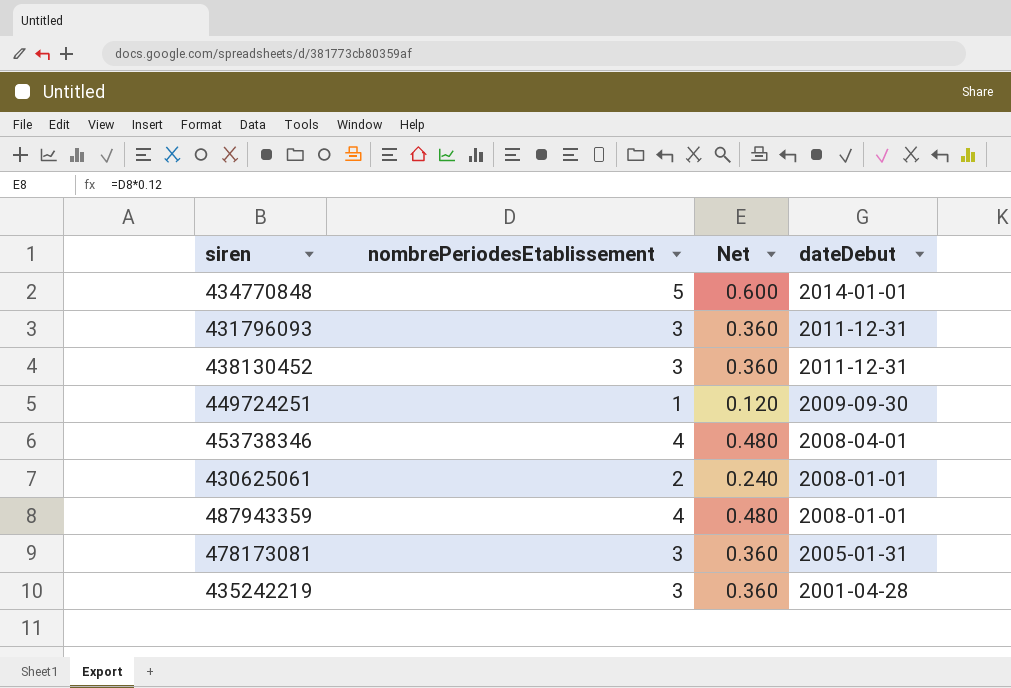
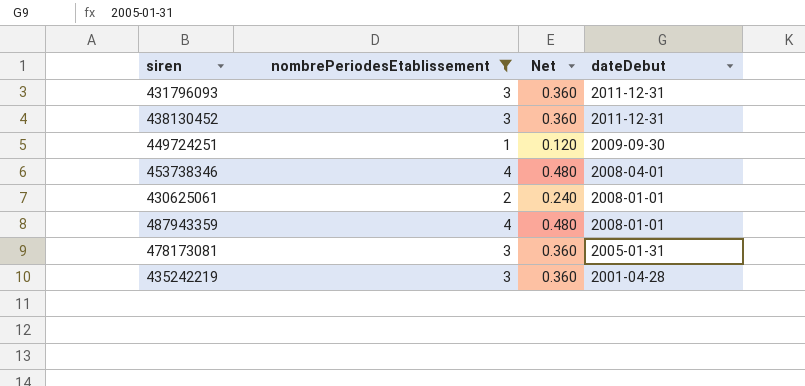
filter: none -> nombrePeriodesEtablissement != 5

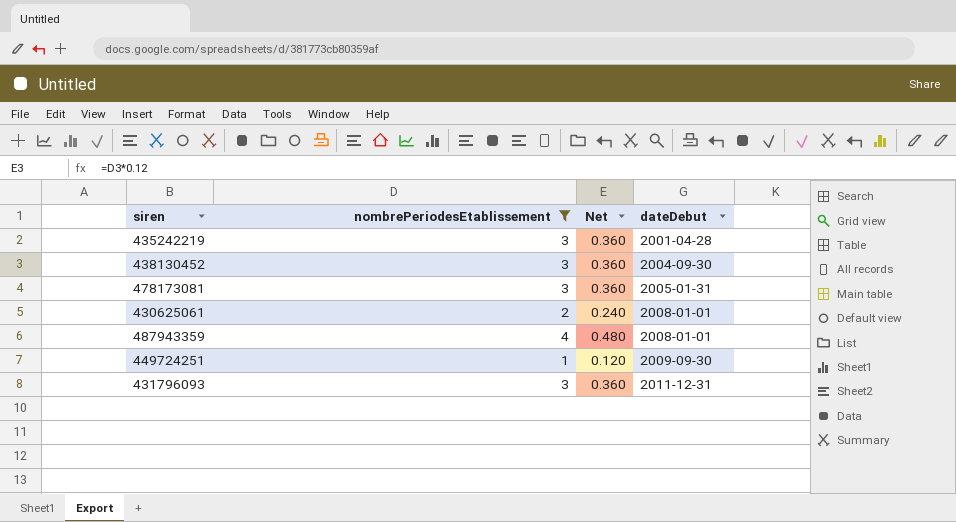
row order: dateDebut descending -> dateDebut ascending
row 453738346: 4 | 0.480 | 2008-04-01 -> none
438130452 | dateDebut: 2011-12-31 -> 2004-09-30

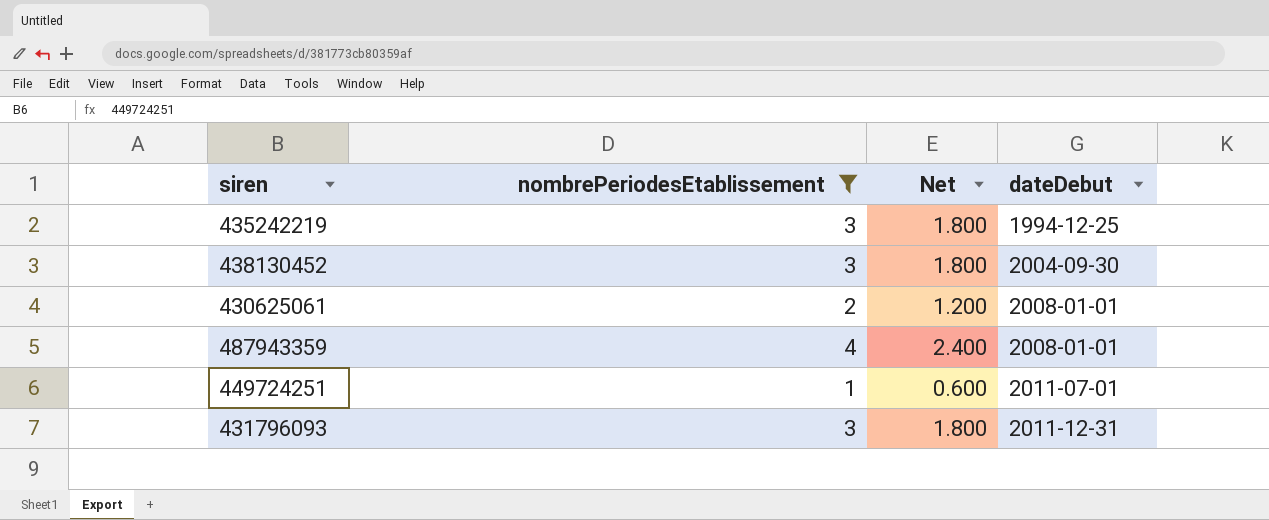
column Net | formula: [nombrePeriodesEtablissement] * 0.12 -> [nombrePeriodesEtablissement] * 0.6
row 478173081: 3 | 0.360 | 2005-01-31 -> none
435242219 | dateDebut: 2001-04-28 -> 1994-12-25
449724251 | dateDebut: 2009-09-30 -> 2011-07-01

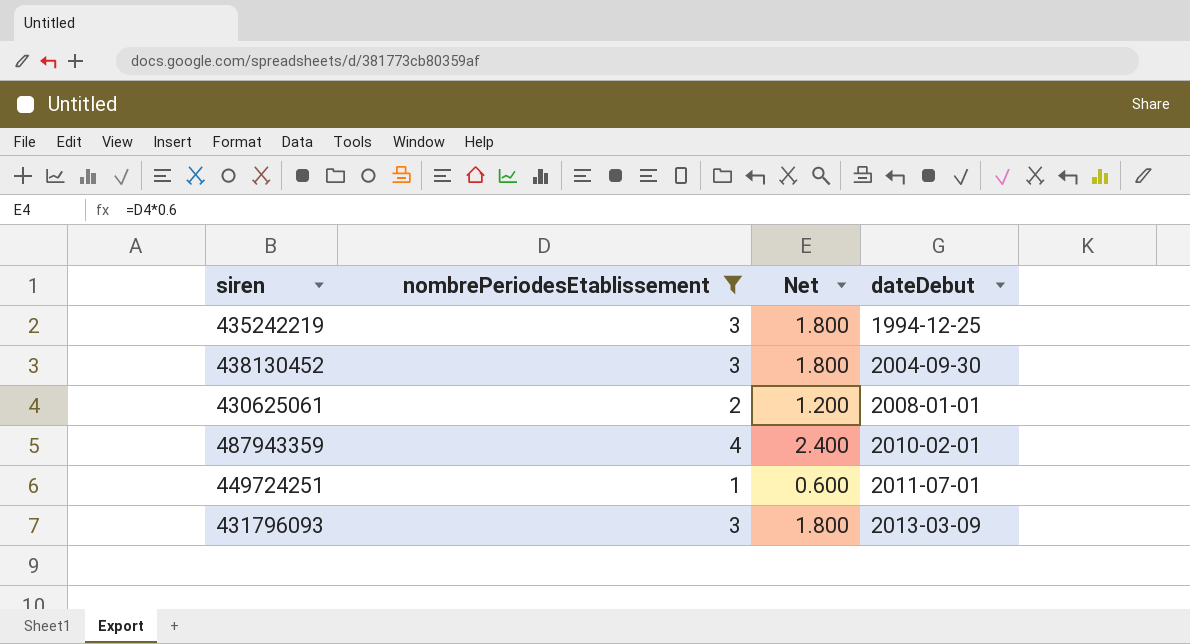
487943359 | dateDebut: 2008-01-01 -> 2010-02-01
431796093 | dateDebut: 2011-12-31 -> 2013-03-09

